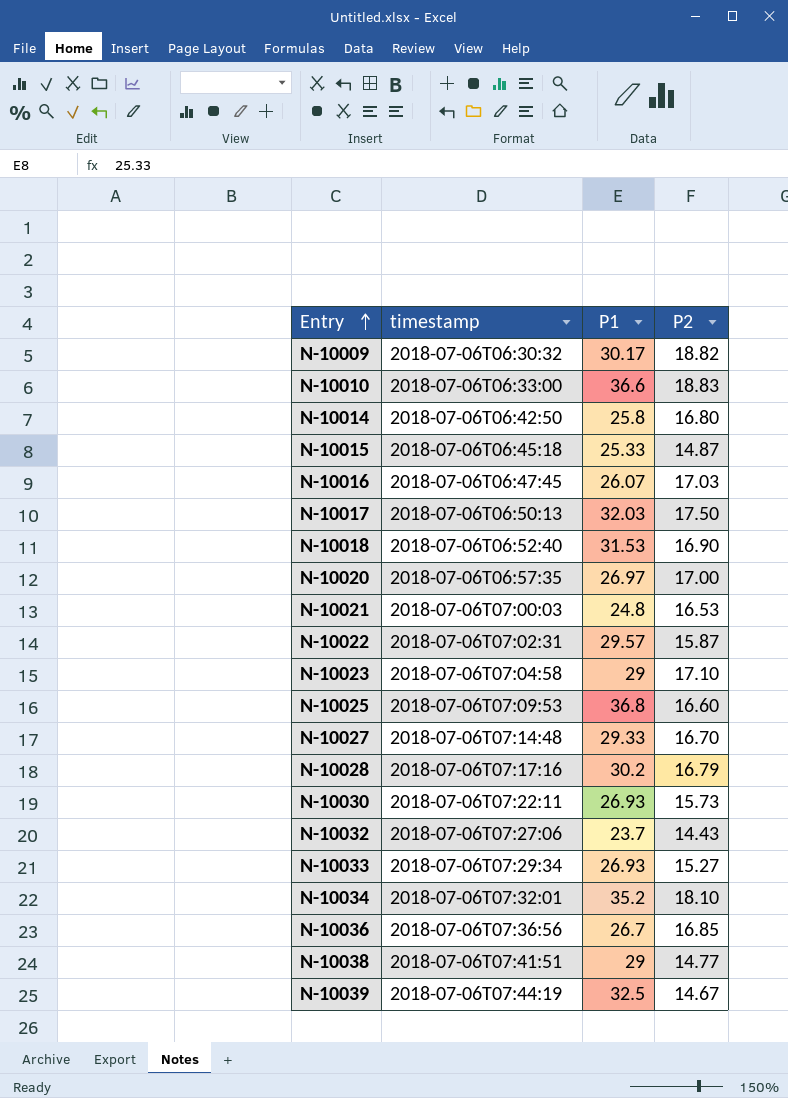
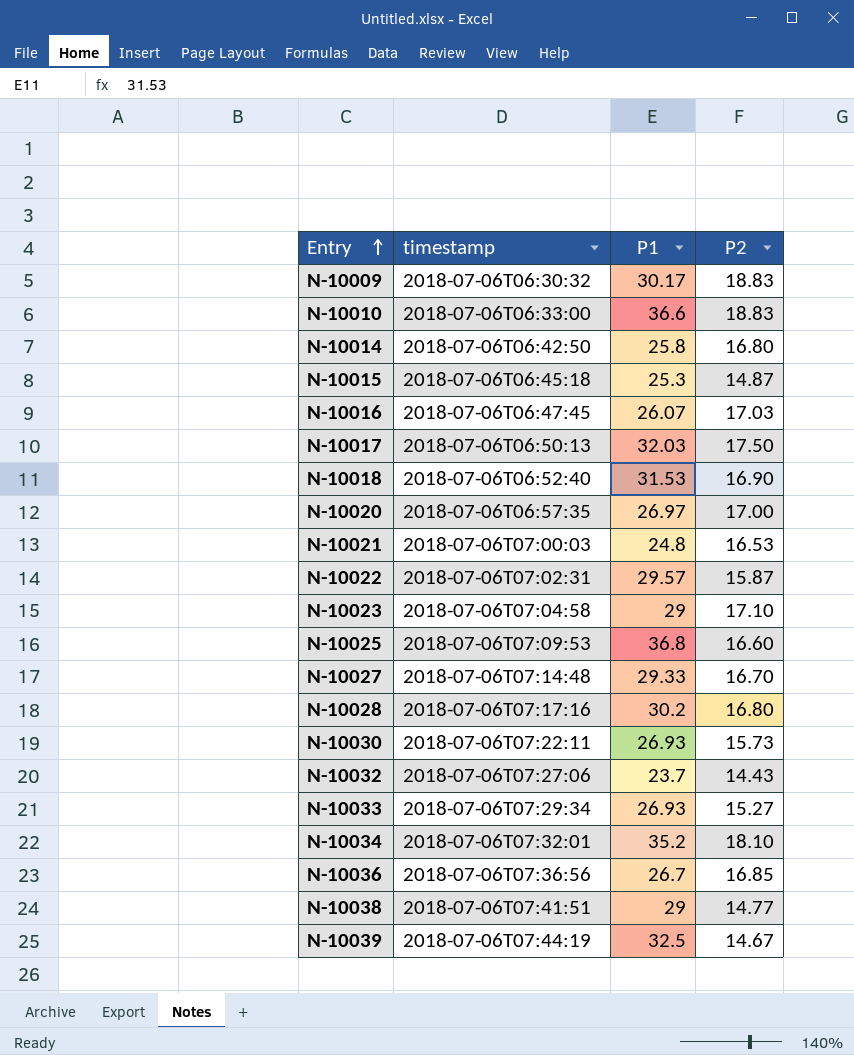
N-10009 | P2: 18.82 -> 18.83
N-10015 | P1: 25.33 -> 25.3
N-10028 | P2: 16.79 -> 16.80

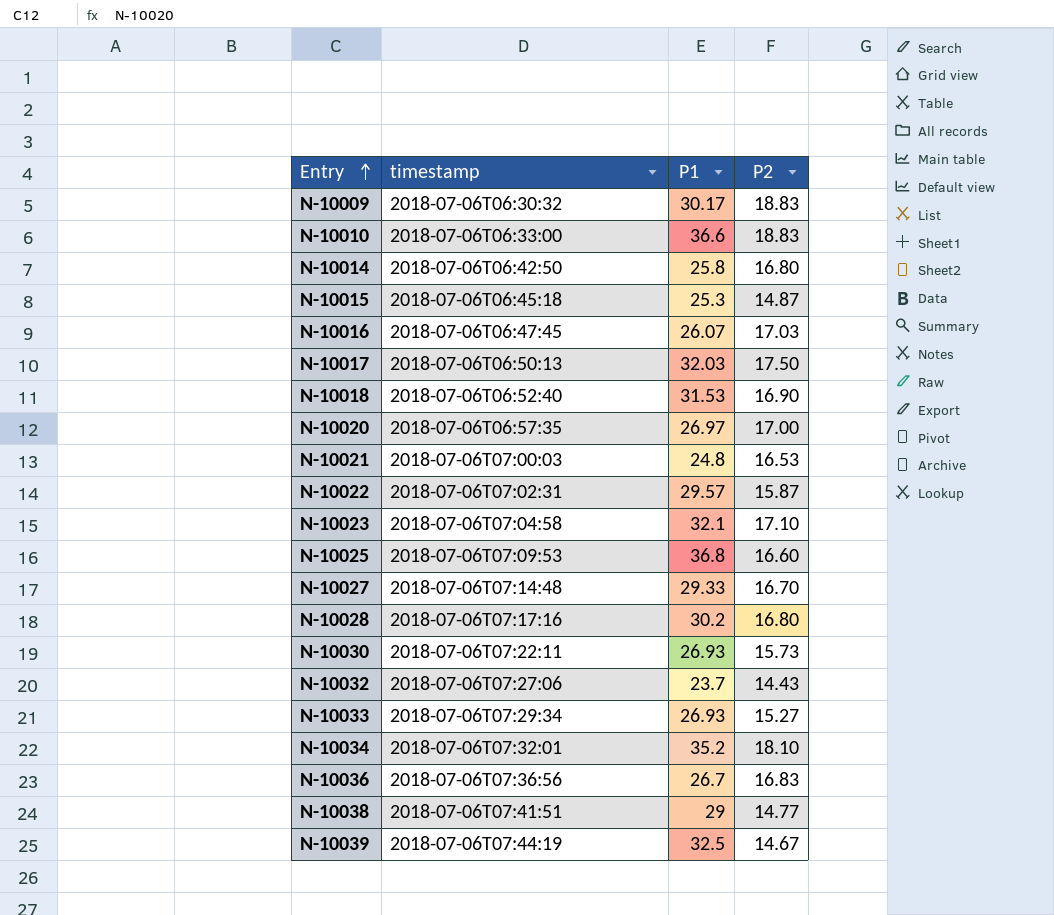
N-10023 | P1: 29 -> 32.1
N-10036 | P2: 16.85 -> 16.83

